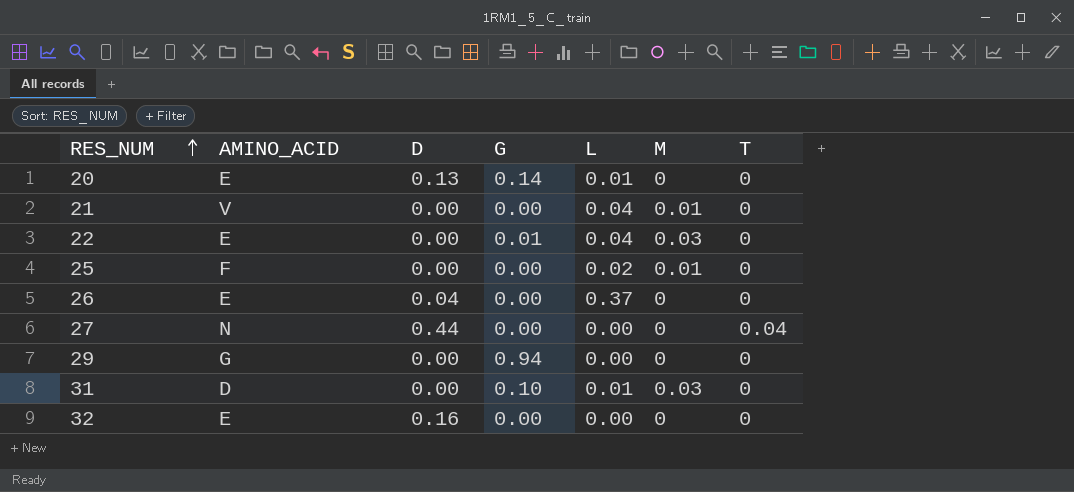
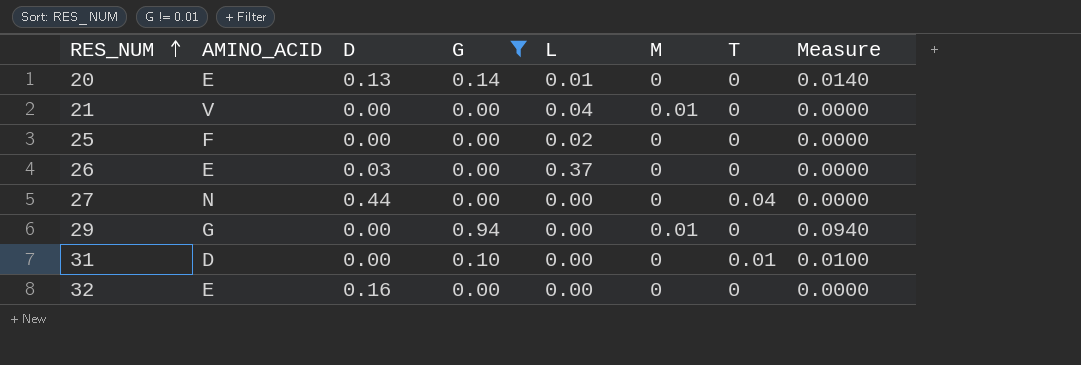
filter: none -> G != 0.01
column Measure | formula: none -> [G] * 0.1
25 | M: 0.01 -> 0
26 | D: 0.04 -> 0.03
29 | M: 0 -> 0.01
31 | L: 0.01 -> 0.00
31 | M: 0.03 -> 0
31 | T: 0 -> 0.01

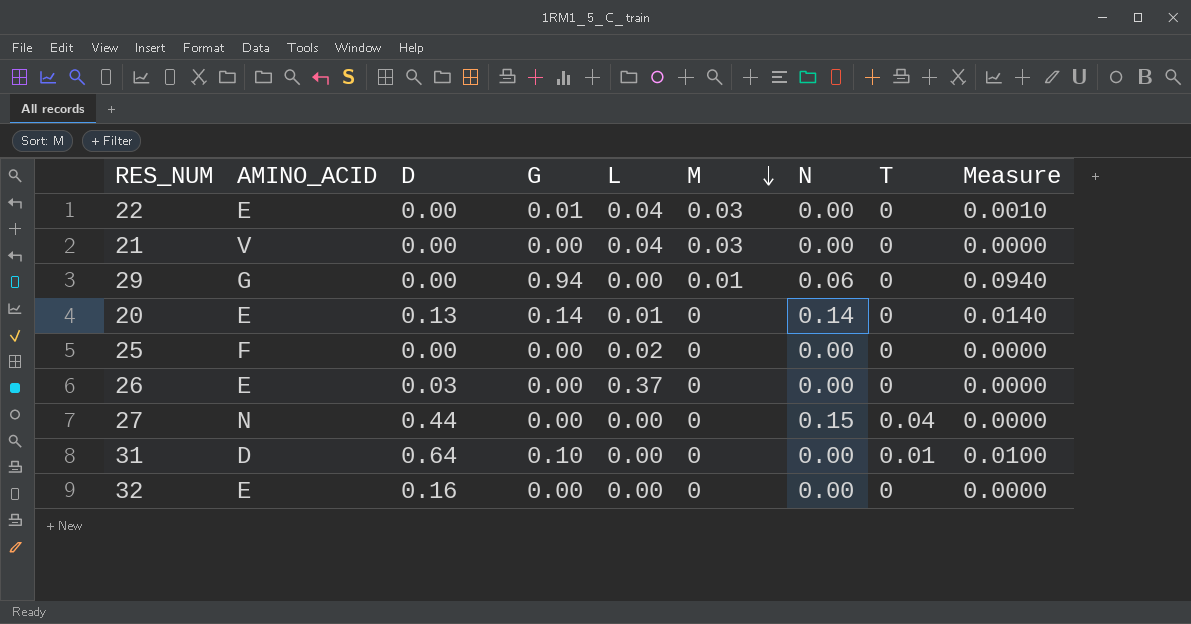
filter: G != 0.01 -> none
row order: RES_NUM ascending -> M descending
column N | position: none -> 7
21 | M: 0.01 -> 0.03
31 | D: 0.00 -> 0.64

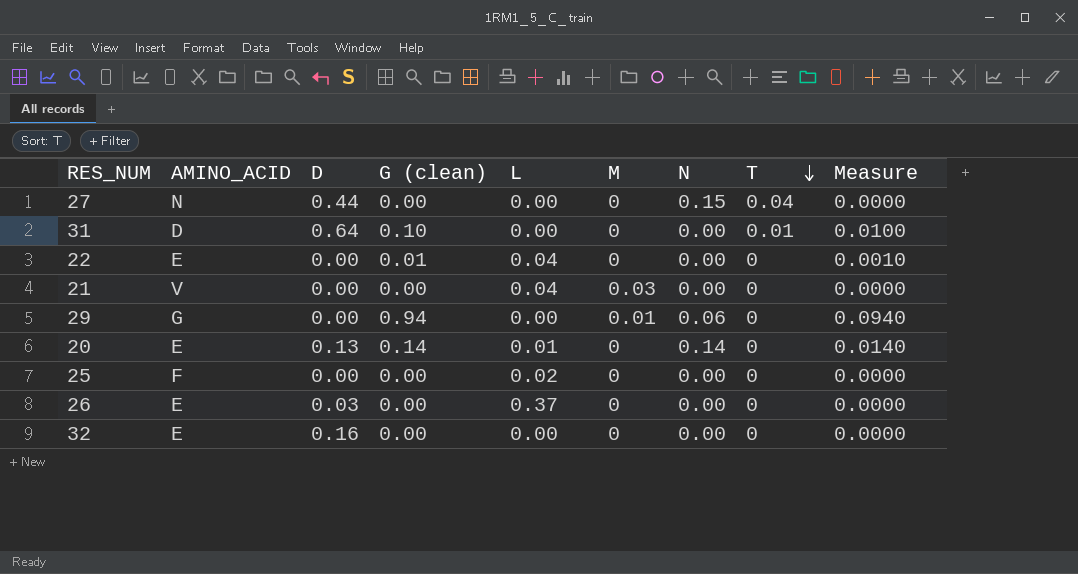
row order: M descending -> T descending
column name: G -> G (clean)
22 | M: 0.03 -> 0

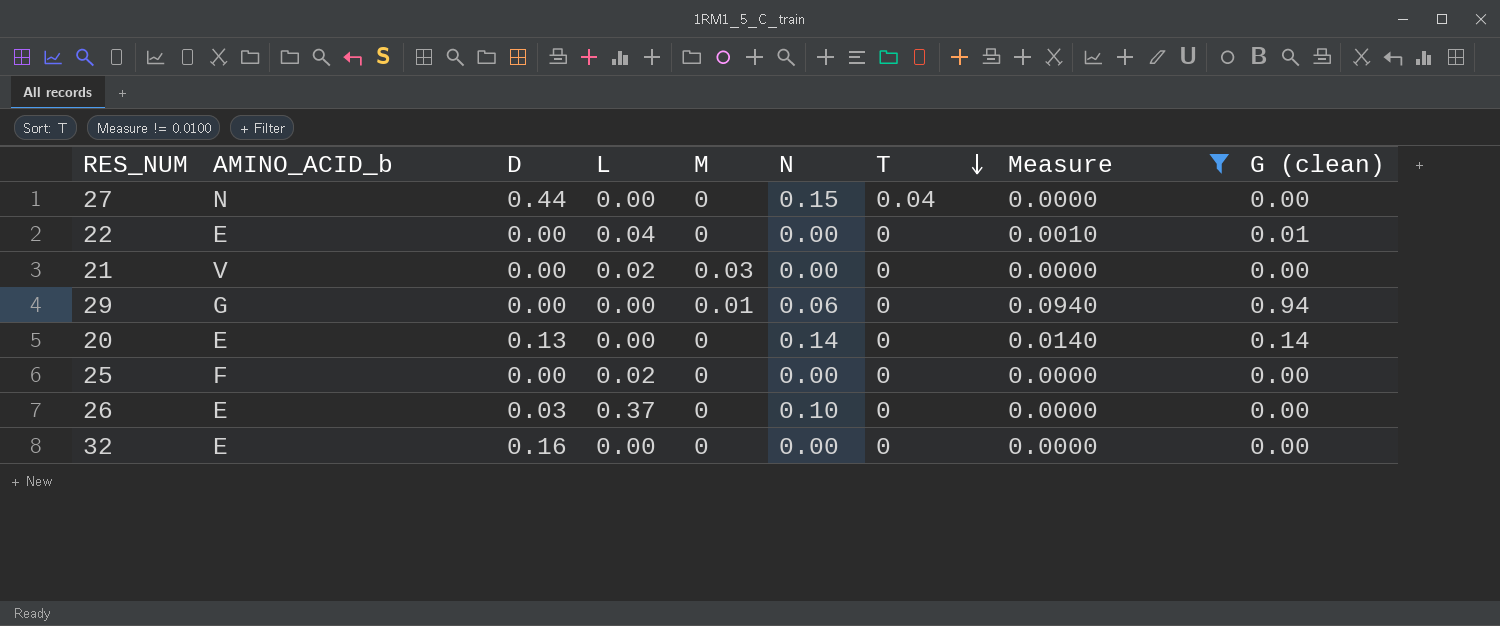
filter: none -> Measure != 0.0100
column name: AMINO_ACID -> AMINO_ACID_b
column G (clean) | position: 4 -> 9
21 | L: 0.04 -> 0.02
20 | L: 0.01 -> 0.00
26 | N: 0.00 -> 0.10

